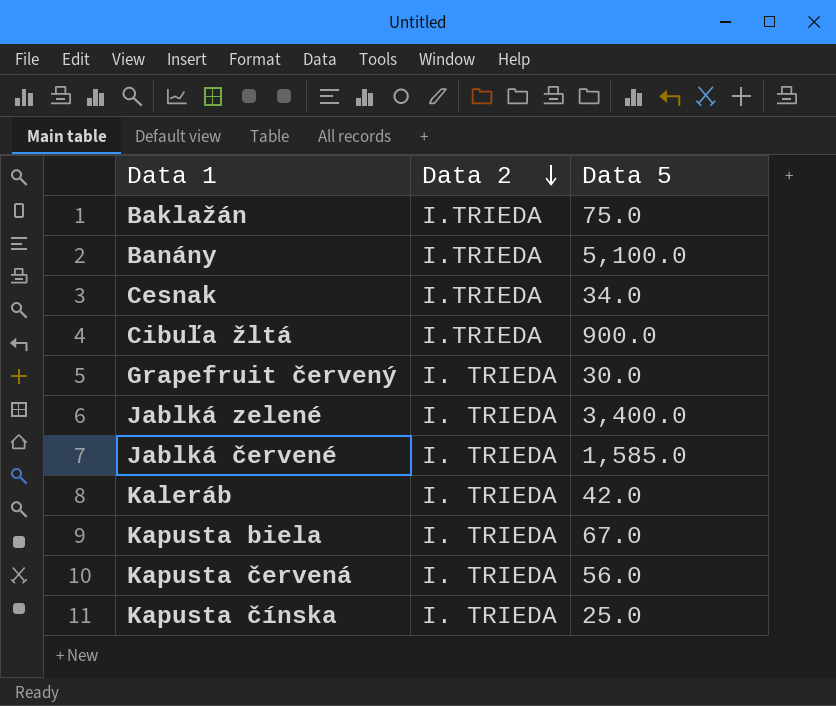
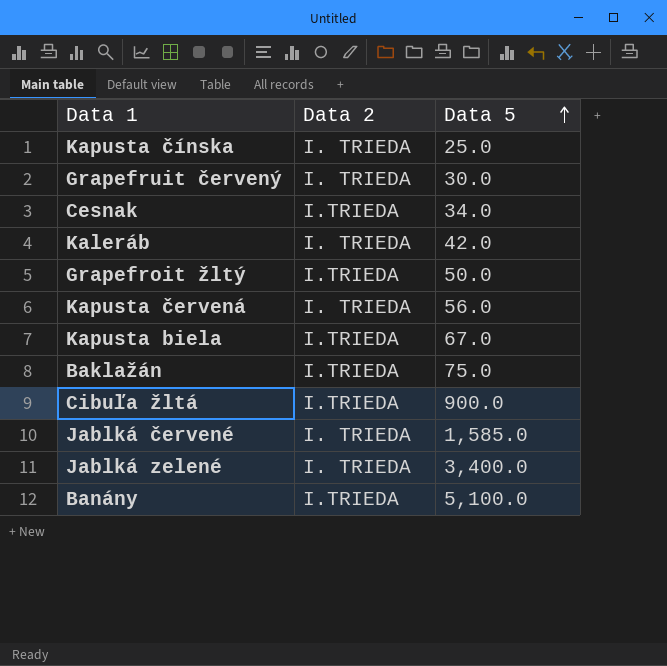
row order: Data 2 descending -> Data 5 ascending
row Grapefroit žltý: none -> I.TRIEDA | 50.0
Kapusta biela | Data 2: I. TRIEDA -> I.TRIEDA

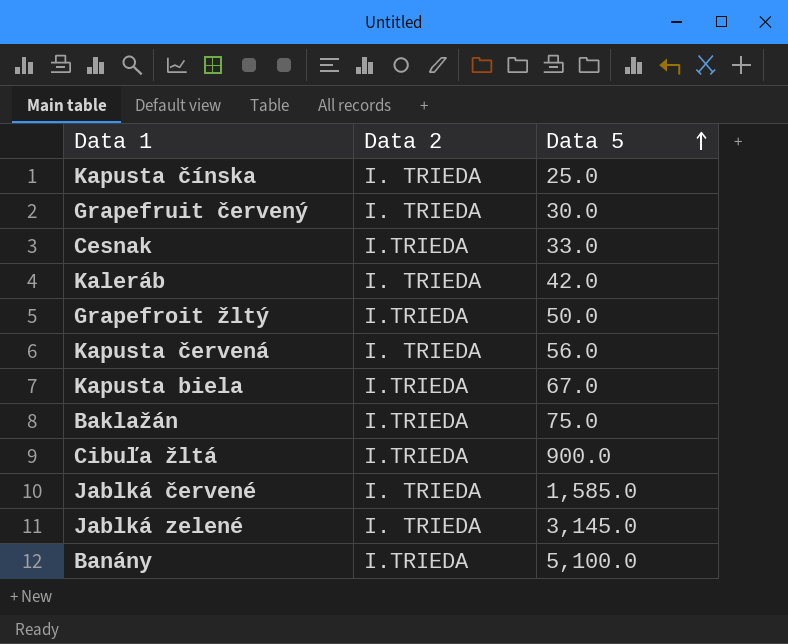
Cesnak | Data 5: 34.0 -> 33.0
Jablká zelené | Data 5: 3,400.0 -> 3,145.0

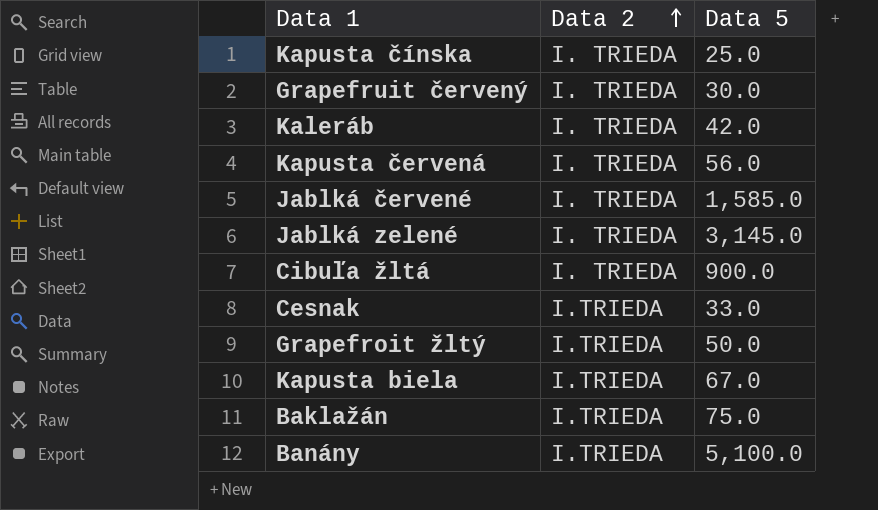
row order: Data 5 ascending -> Data 2 ascending
Cibuľa žltá | Data 2: I.TRIEDA -> I. TRIEDA

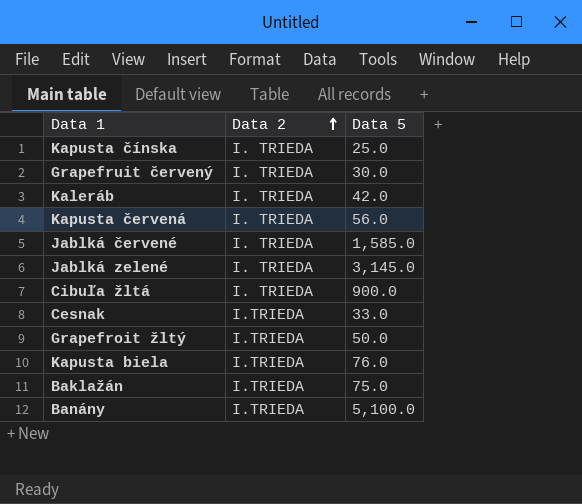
Kapusta biela | Data 5: 67.0 -> 76.0

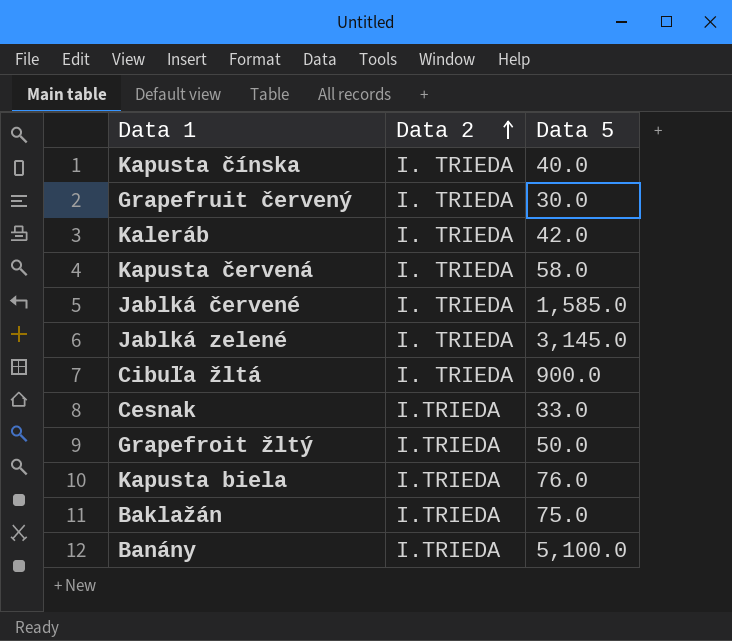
Kapusta čínska | Data 5: 25.0 -> 40.0
Kapusta červená | Data 5: 56.0 -> 58.0

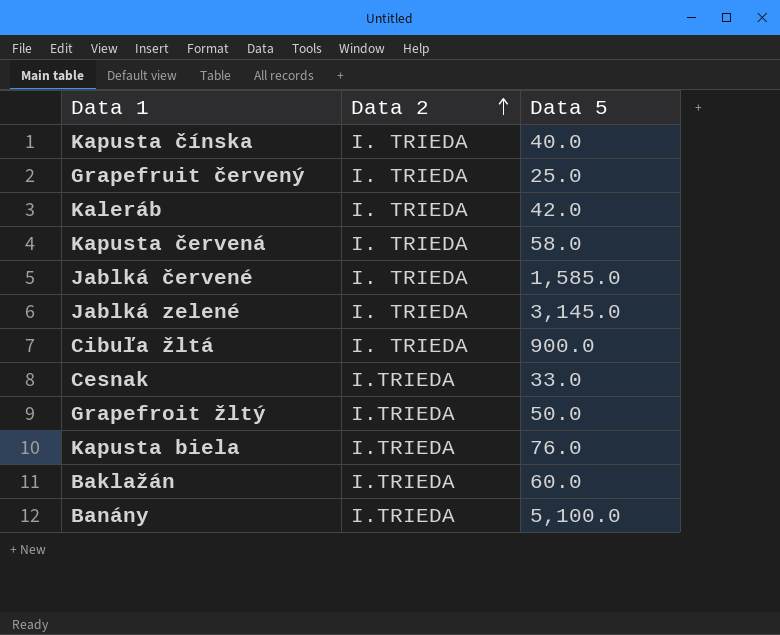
Grapefruit červený | Data 5: 30.0 -> 25.0
Baklažán | Data 5: 75.0 -> 60.0

